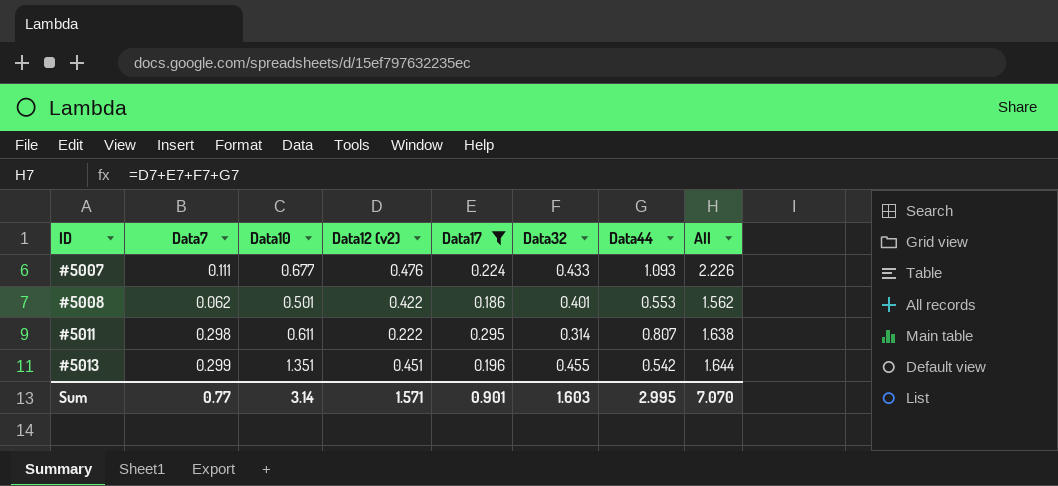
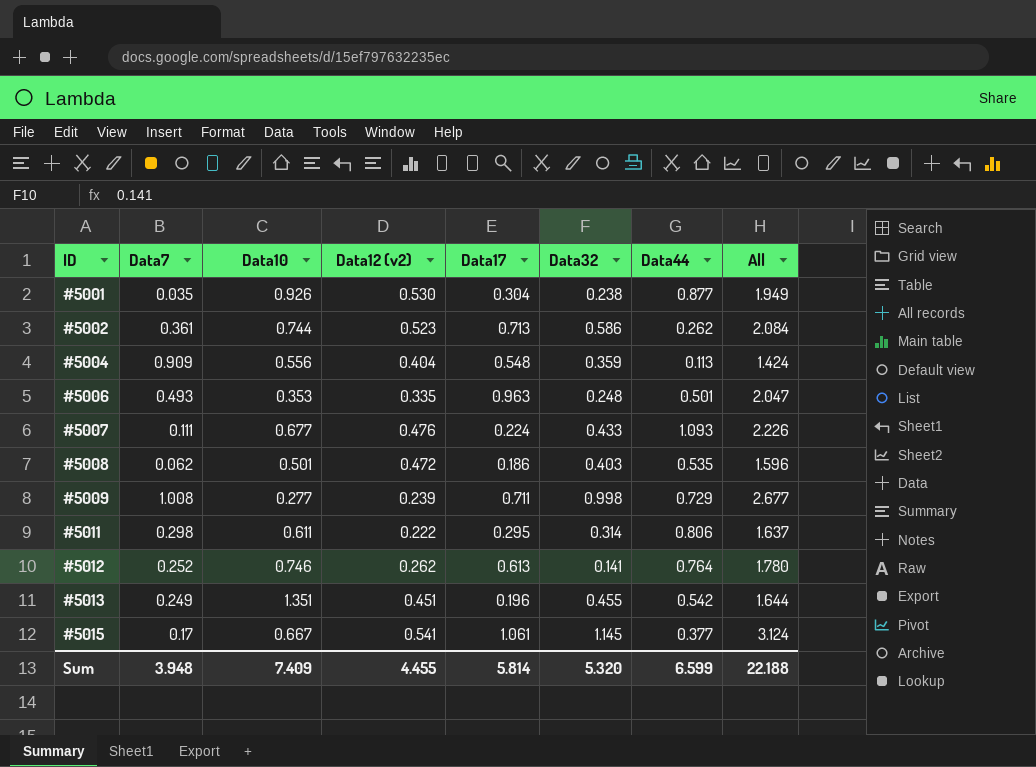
filter: Data17 <= 0.295 -> none
#5008 | Data12 (v2): 0.422 -> 0.472
#5008 | Data32: 0.401 -> 0.403
#5008 | Data44: 0.553 -> 0.535
#5008 | All: 1.562 -> 1.596
#5011 | Data44: 0.807 -> 0.806
#5011 | All: 1.638 -> 1.637
#5013 | Data7: 0.299 -> 0.249
Sum | Data7: 0.77 -> 3.948
Sum | Data10: 3.14 -> 7.409
Sum | Data12 (v2): 1.571 -> 4.455
Sum | Data17: 0.901 -> 5.814
Sum | Data32: 1.603 -> 5.320
Sum | Data44: 2.995 -> 6.599
Sum | All: 7.070 -> 22.188

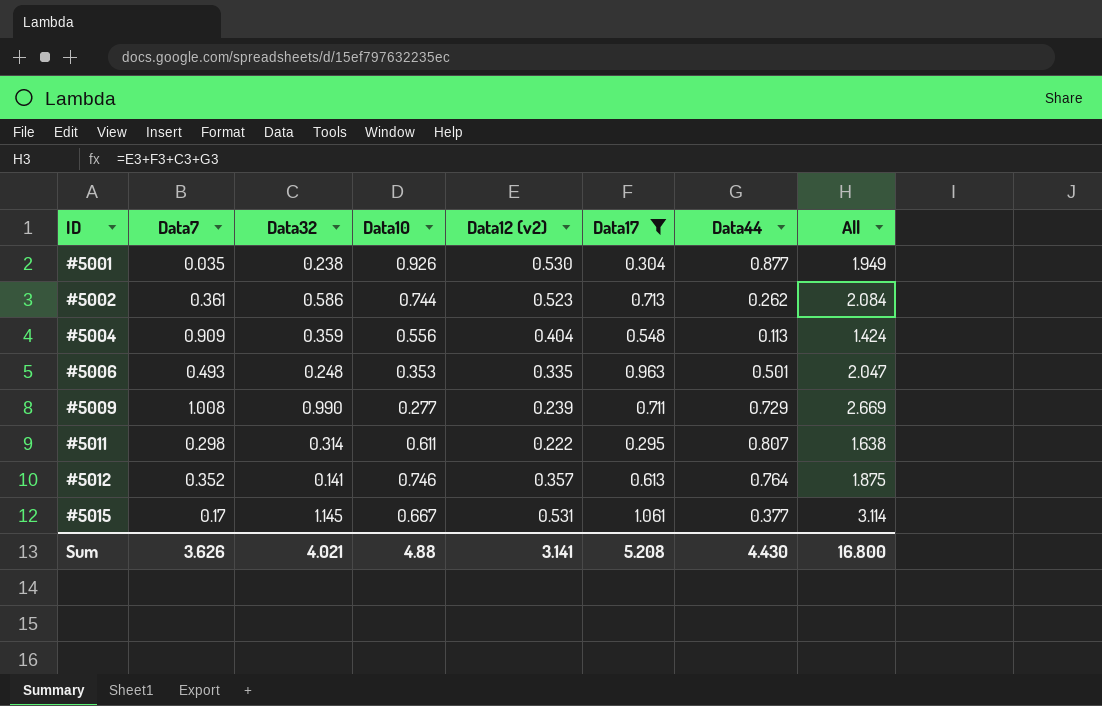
filter: none -> Data17 >= 0.295
column Data32 | position: 6 -> 3
#5009 | Data32: 0.998 -> 0.990
#5009 | All: 2.677 -> 2.669
#5011 | Data44: 0.806 -> 0.807
#5011 | All: 1.637 -> 1.638
#5012 | Data7: 0.252 -> 0.352
#5012 | Data12 (v2): 0.262 -> 0.357
#5012 | All: 1.780 -> 1.875
#5015 | Data12 (v2): 0.541 -> 0.531
#5015 | All: 3.124 -> 3.114
Sum | Data7: 3.948 -> 3.626
Sum | Data32: 5.320 -> 4.021
Sum | Data10: 7.409 -> 4.88
Sum | Data12 (v2): 4.455 -> 3.141
Sum | Data17: 5.814 -> 5.208
Sum | Data44: 6.599 -> 4.430
Sum | All: 22.188 -> 16.800

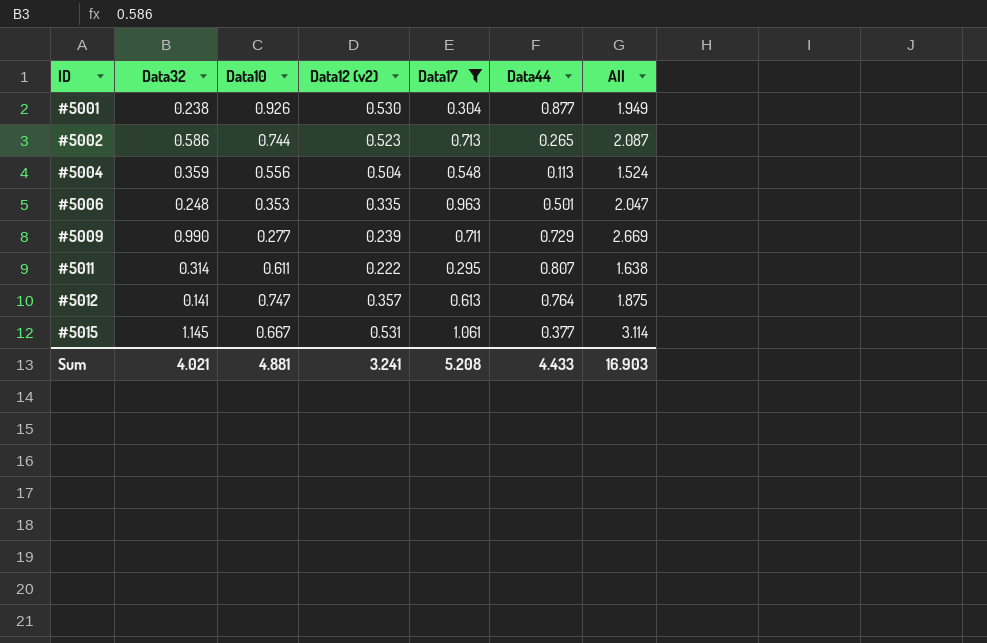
column Data7 | position: 2 -> none
#5002 | Data44: 0.262 -> 0.265
#5002 | All: 2.084 -> 2.087
#5004 | Data12 (v2): 0.404 -> 0.504
#5004 | All: 1.424 -> 1.524
#5012 | Data10: 0.746 -> 0.747
Sum | Data10: 4.88 -> 4.881
Sum | Data12 (v2): 3.141 -> 3.241
Sum | Data44: 4.430 -> 4.433
Sum | All: 16.800 -> 16.903

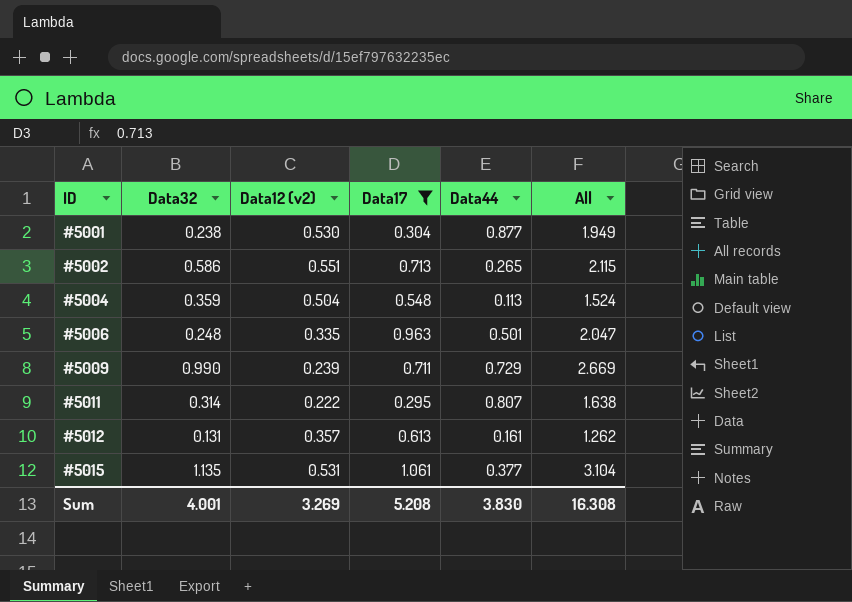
column Data10 | position: 3 -> none
#5002 | Data12 (v2): 0.523 -> 0.551
#5002 | All: 2.087 -> 2.115
#5012 | Data32: 0.141 -> 0.131
#5012 | Data44: 0.764 -> 0.161
#5012 | All: 1.875 -> 1.262
#5015 | Data32: 1.145 -> 1.135
#5015 | All: 3.114 -> 3.104
Sum | Data32: 4.021 -> 4.001
Sum | Data12 (v2): 3.241 -> 3.269
Sum | Data44: 4.433 -> 3.830
Sum | All: 16.903 -> 16.308

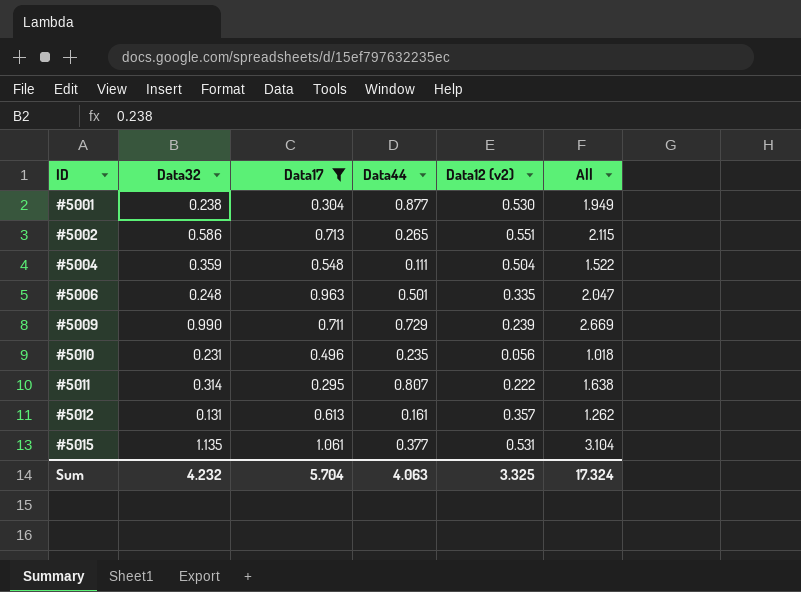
column Data12 (v2) | position: 3 -> 5
#5004 | Data44: 0.113 -> 0.111
#5004 | All: 1.524 -> 1.522
row #5010: none -> 0.231 | 0.496 | 0.235 | 0.056 | 1.018
Sum | Data32: 4.001 -> 4.232
Sum | Data17: 5.208 -> 5.704
Sum | Data44: 3.830 -> 4.063
Sum | Data12 (v2): 3.269 -> 3.325
Sum | All: 16.308 -> 17.324

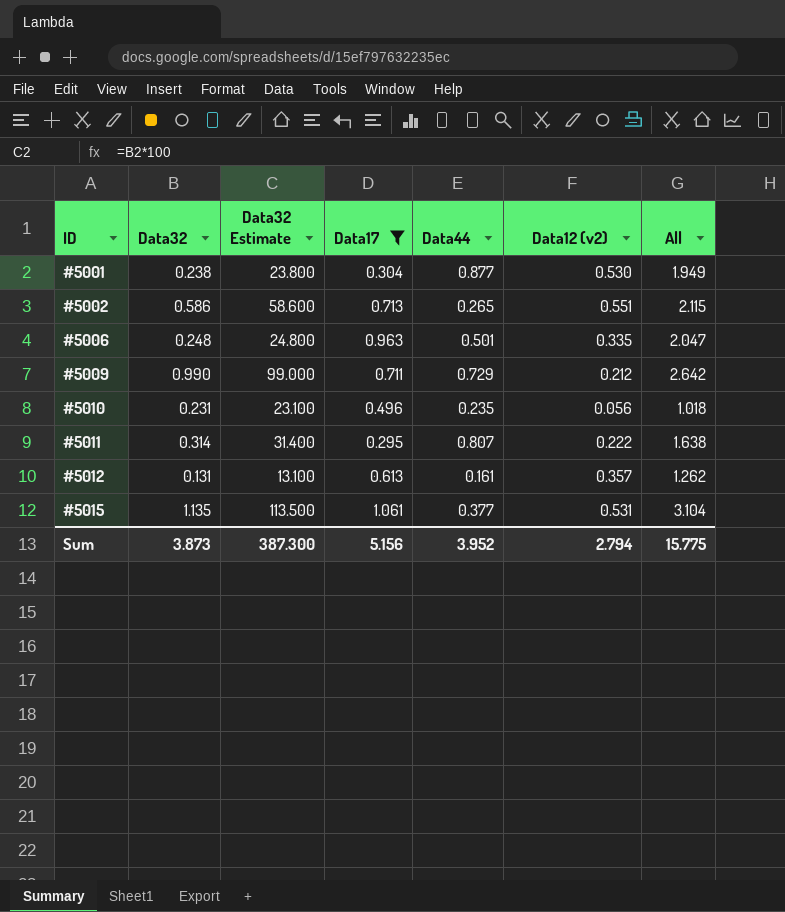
column Data32 Estimate | formula: none -> [Data32] * 100
row #5004: 0.359 | 0.548 | 0.111 | 0.504 | 1.522 -> none
#5009 | Data12 (v2): 0.239 -> 0.212
#5009 | All: 2.669 -> 2.642
Sum | Data32: 4.232 -> 3.873
Sum | Data17: 5.704 -> 5.156
Sum | Data44: 4.063 -> 3.952
Sum | Data12 (v2): 3.325 -> 2.794
Sum | All: 17.324 -> 15.775

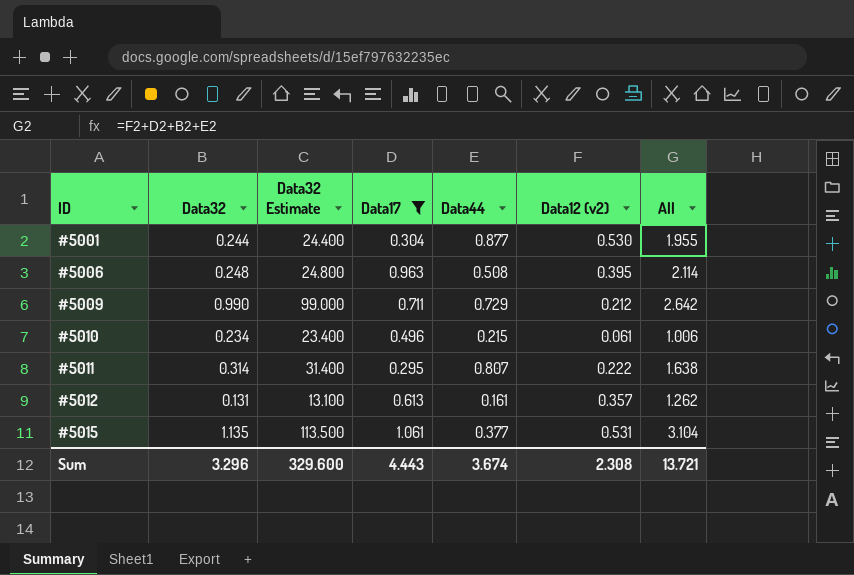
row #5002: 0.586 | 58.600 | 0.713 | 0.265 | 0.551 | 2.115 -> none
#5001 | Data32: 0.238 -> 0.244
#5001 | Data32 Estimate: 23.800 -> 24.400
#5001 | All: 1.949 -> 1.955
#5006 | Data44: 0.501 -> 0.508
#5006 | Data12 (v2): 0.335 -> 0.395
#5006 | All: 2.047 -> 2.114
#5010 | Data32: 0.231 -> 0.234
#5010 | Data32 Estimate: 23.100 -> 23.400
#5010 | Data44: 0.235 -> 0.215
#5010 | Data12 (v2): 0.056 -> 0.061
#5010 | All: 1.018 -> 1.006
Sum | Data32: 3.873 -> 3.296
Sum | Data32 Estimate: 387.300 -> 329.600
Sum | Data17: 5.156 -> 4.443
Sum | Data44: 3.952 -> 3.674
Sum | Data12 (v2): 2.794 -> 2.308
Sum | All: 15.775 -> 13.721

